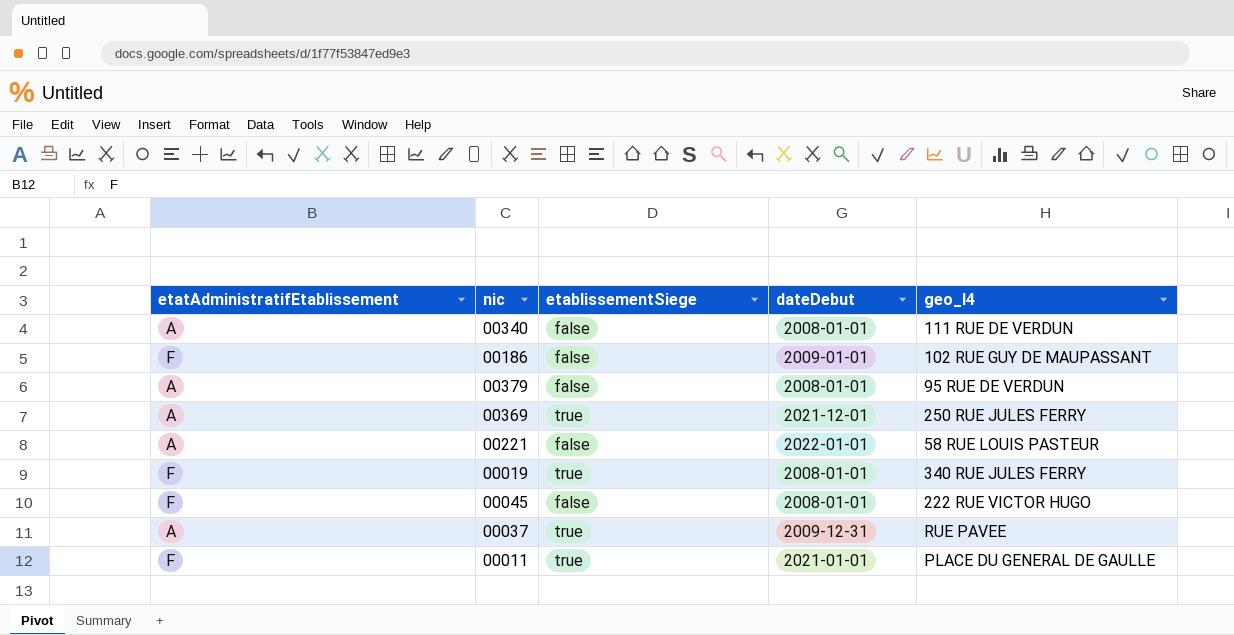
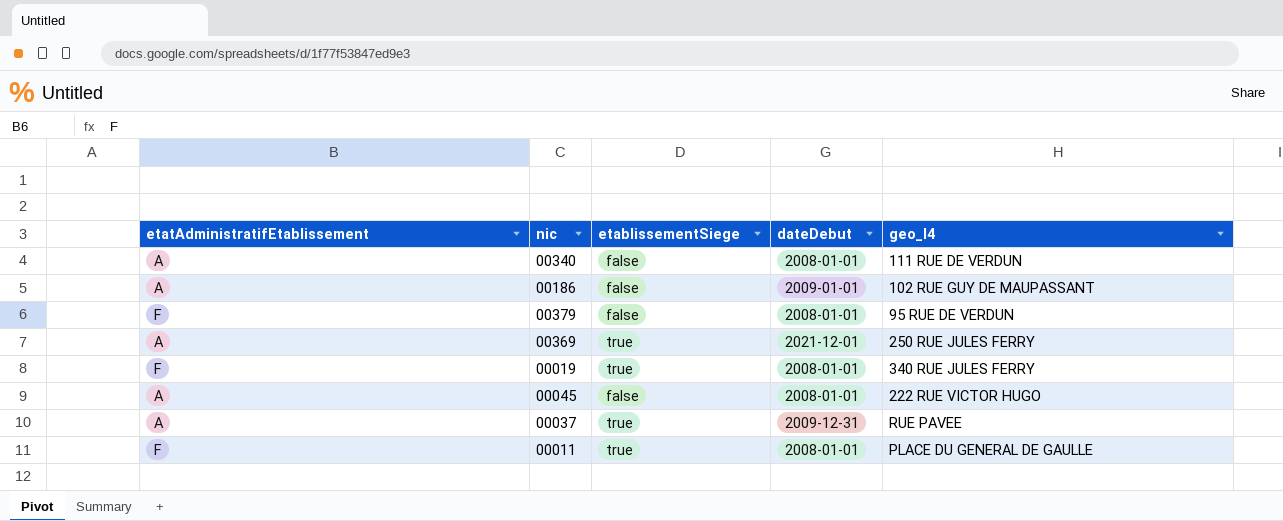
row 00221: A | false | 2022-01-01 | 58 RUE LOUIS PASTEUR -> none
00186 | etatAdministratifEtablissement: F -> A
00379 | etatAdministratifEtablissement: A -> F
00045 | etatAdministratifEtablissement: F -> A
00011 | dateDebut: 2021-01-01 -> 2008-01-01

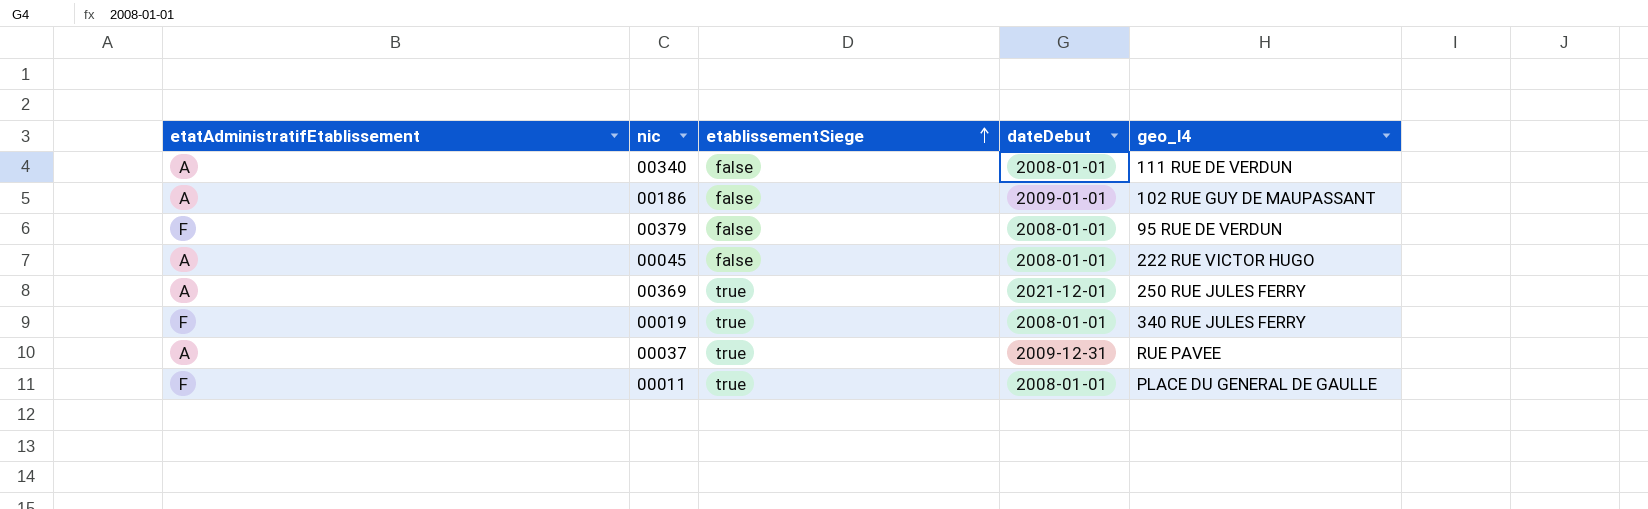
row order: none -> etablissementSiege ascending

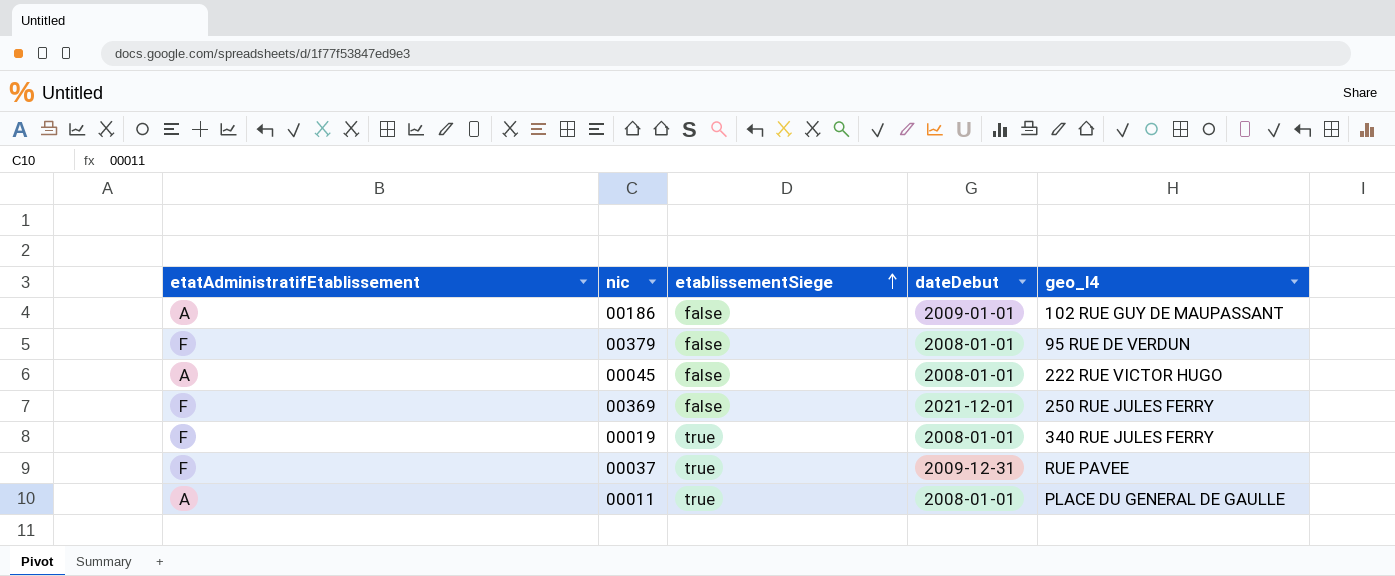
row 00340: A | false | 2008-01-01 | 111 RUE DE VERDUN -> none
00369 | etatAdministratifEtablissement: A -> F
00369 | etablissementSiege: true -> false
00037 | etatAdministratifEtablissement: A -> F
00011 | etatAdministratifEtablissement: F -> A

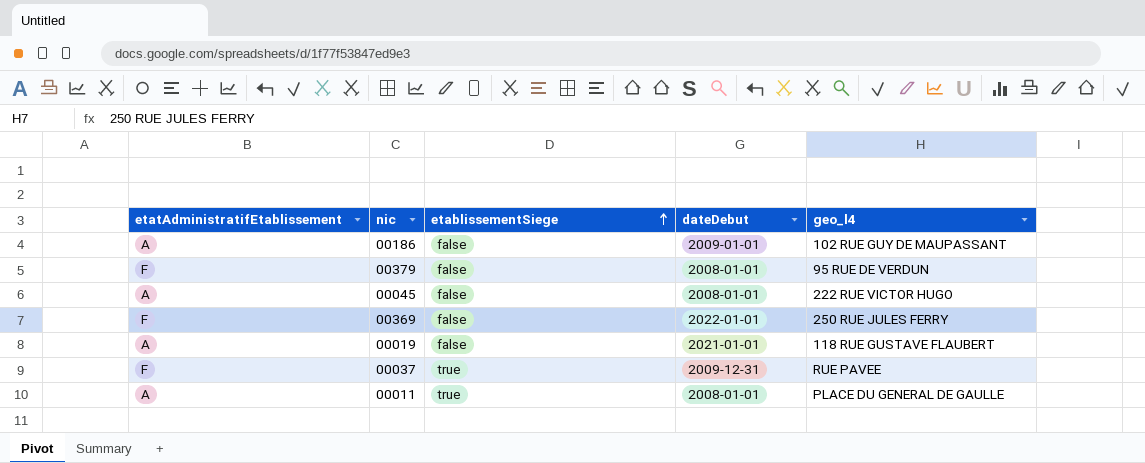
00369 | dateDebut: 2021-12-01 -> 2022-01-01
00019 | etatAdministratifEtablissement: F -> A
00019 | etablissementSiege: true -> false
00019 | dateDebut: 2008-01-01 -> 2021-01-01
00019 | geo_l4: 340 RUE JULES FERRY -> 118 RUE GUSTAVE FLAUBERT

